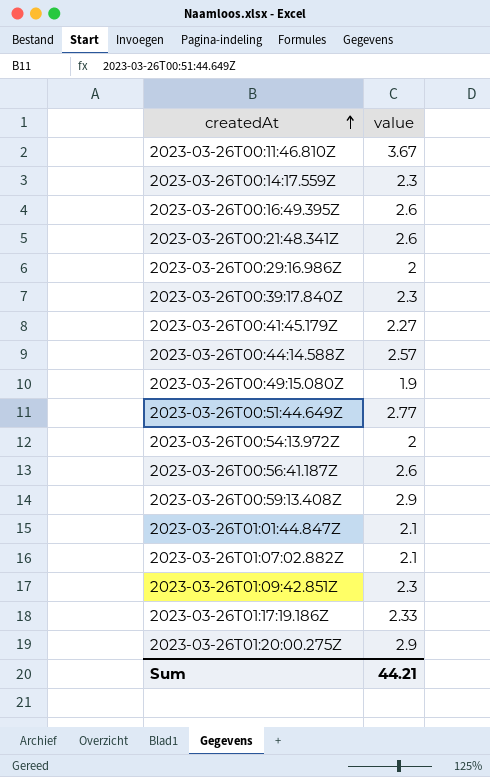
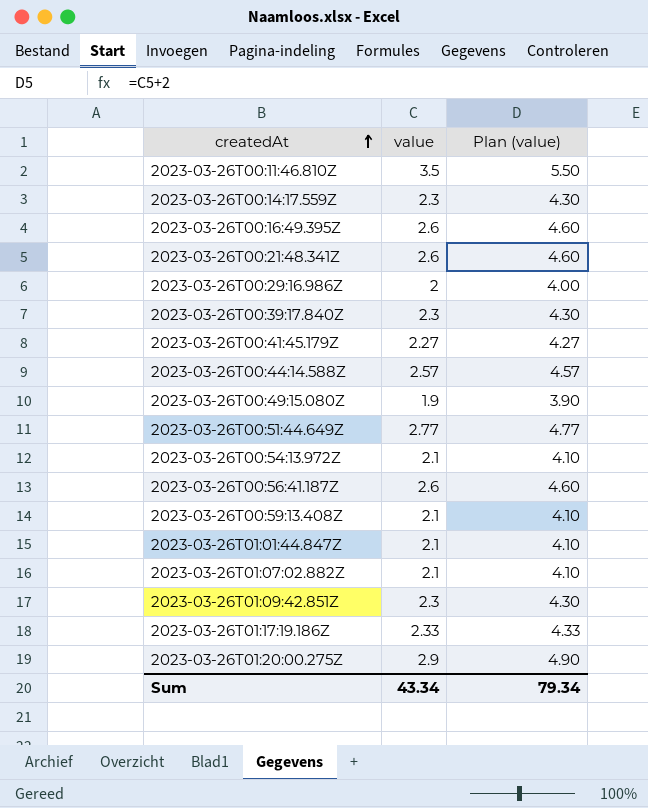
column Plan (value) | formula: none -> [value] + 2
2023-03-26T00:11:46.810Z | value: 3.67 -> 3.5
2023-03-26T00:54:13.972Z | value: 2 -> 2.1
2023-03-26T00:59:13.408Z | value: 2.9 -> 2.1
Sum | value: 44.21 -> 43.34

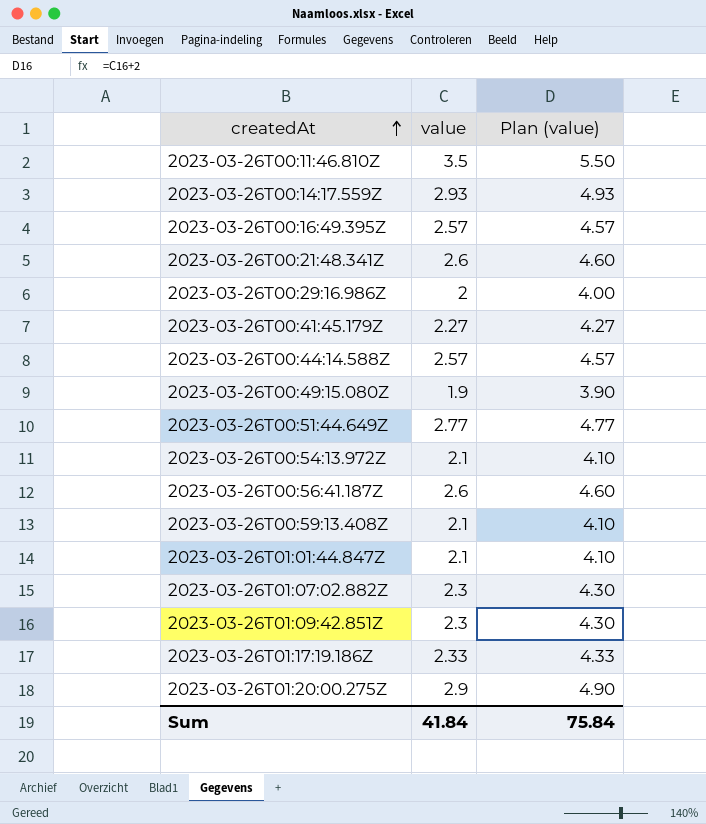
row 2023-03-26T00:39:17.840Z: 2.3 | 4.30 -> none
2023-03-26T00:14:17.559Z | value: 2.3 -> 2.93
2023-03-26T00:14:17.559Z | Plan (value): 4.30 -> 4.93
2023-03-26T00:16:49.395Z | value: 2.6 -> 2.57
2023-03-26T00:16:49.395Z | Plan (value): 4.60 -> 4.57
2023-03-26T01:07:02.882Z | value: 2.1 -> 2.3
2023-03-26T01:07:02.882Z | Plan (value): 4.10 -> 4.30
Sum | value: 43.34 -> 41.84
Sum | Plan (value): 79.34 -> 75.84

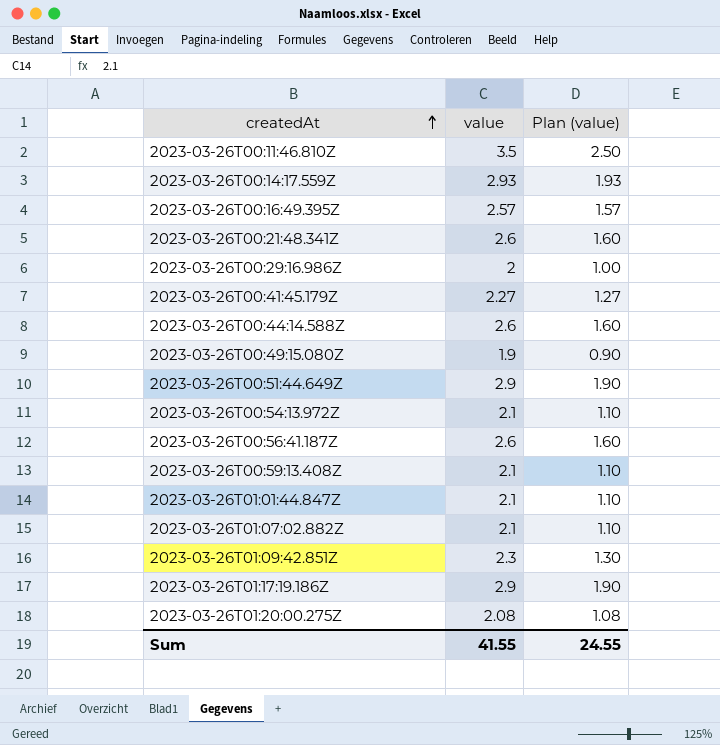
column Plan (value) | formula: [value] + 2 -> [value] - 1
2023-03-26T00:44:14.588Z | value: 2.57 -> 2.6
2023-03-26T00:51:44.649Z | value: 2.77 -> 2.9
2023-03-26T01:07:02.882Z | value: 2.3 -> 2.1
2023-03-26T01:17:19.186Z | value: 2.33 -> 2.9
2023-03-26T01:20:00.275Z | value: 2.9 -> 2.08
Sum | value: 41.84 -> 41.55
Sum | Plan (value): 75.84 -> 24.55

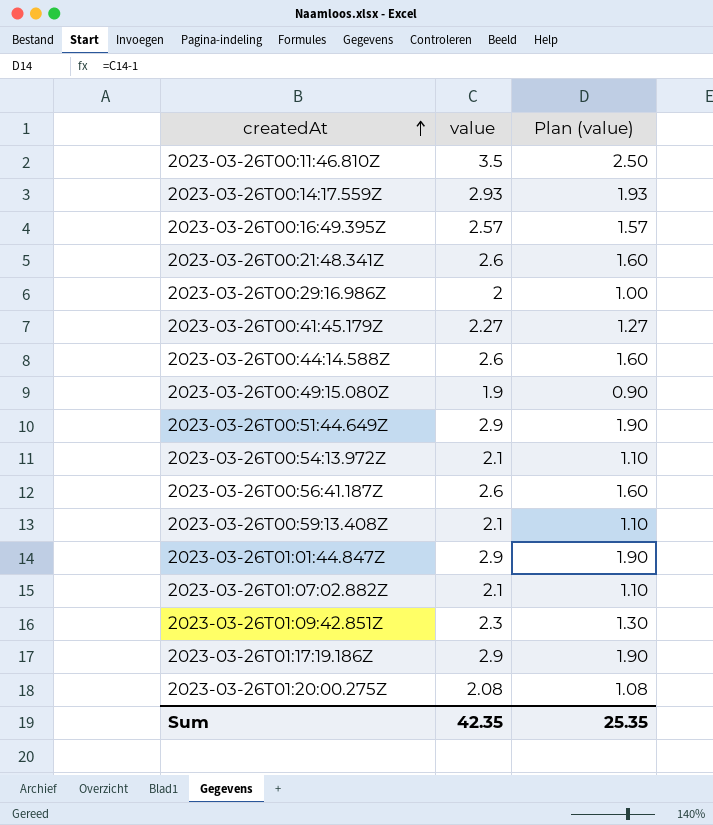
2023-03-26T01:01:44.847Z | value: 2.1 -> 2.9
2023-03-26T01:01:44.847Z | Plan (value): 1.10 -> 1.90
Sum | value: 41.55 -> 42.35
Sum | Plan (value): 24.55 -> 25.35

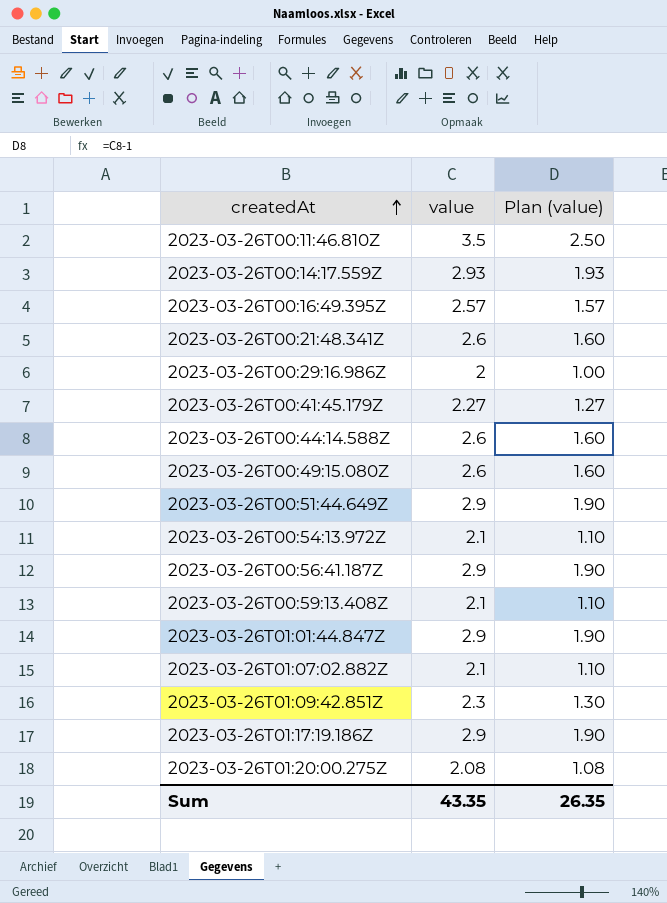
2023-03-26T00:49:15.080Z | value: 1.9 -> 2.6
2023-03-26T00:49:15.080Z | Plan (value): 0.90 -> 1.60
2023-03-26T00:56:41.187Z | value: 2.6 -> 2.9
2023-03-26T00:56:41.187Z | Plan (value): 1.60 -> 1.90
Sum | value: 42.35 -> 43.35
Sum | Plan (value): 25.35 -> 26.35

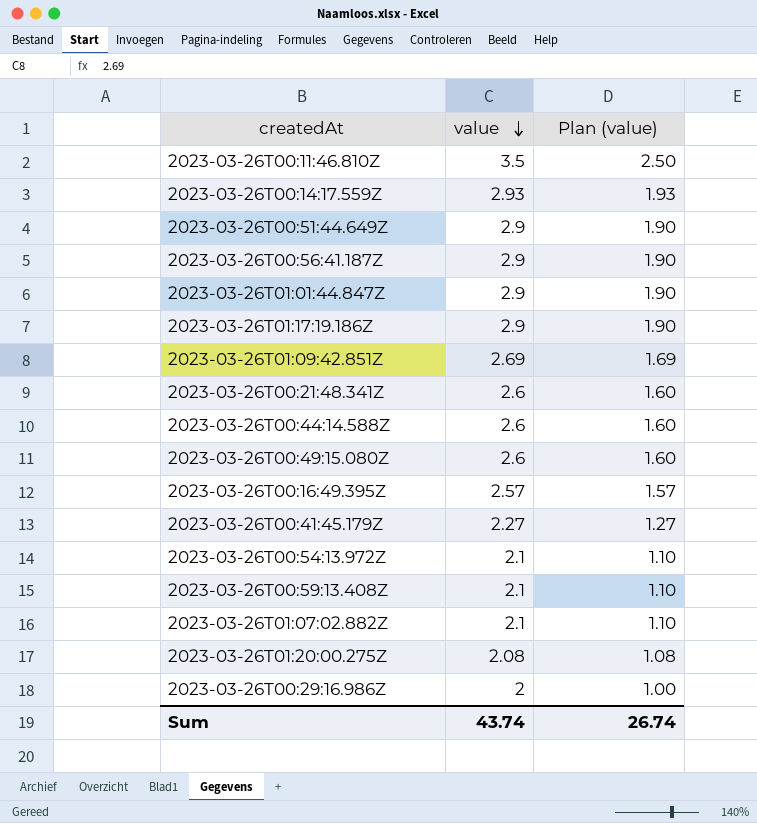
row order: createdAt ascending -> value descending
2023-03-26T01:09:42.851Z | value: 2.3 -> 2.69
2023-03-26T01:09:42.851Z | Plan (value): 1.30 -> 1.69
Sum | value: 43.35 -> 43.74
Sum | Plan (value): 26.35 -> 26.74

